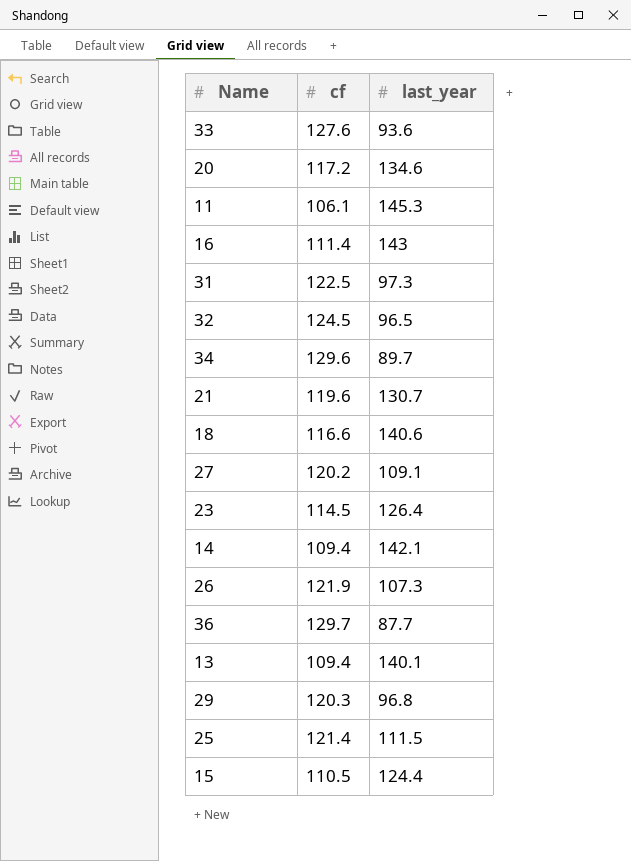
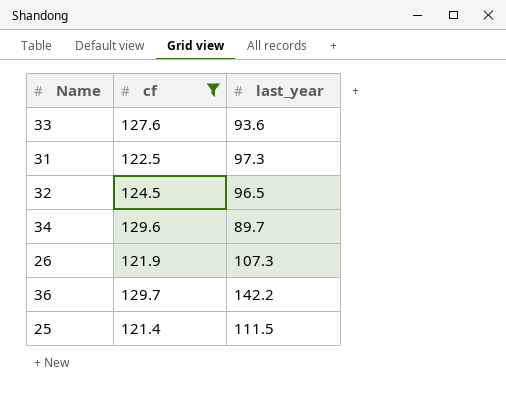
filter: none -> cf >= 121.4
36 | last_year: 87.7 -> 142.2

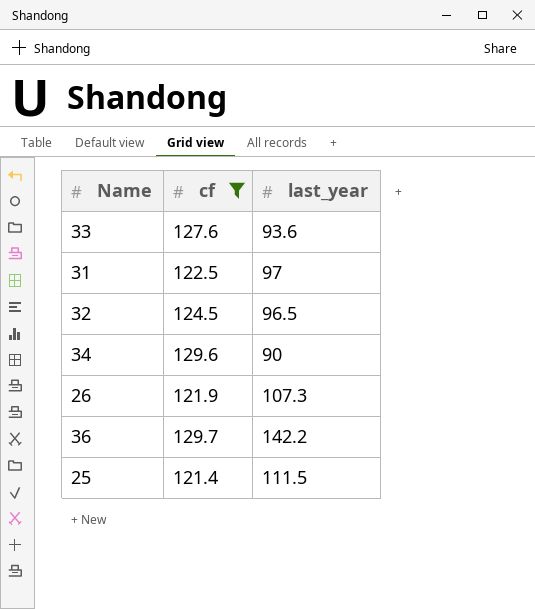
31 | last_year: 97.3 -> 97
34 | last_year: 89.7 -> 90

